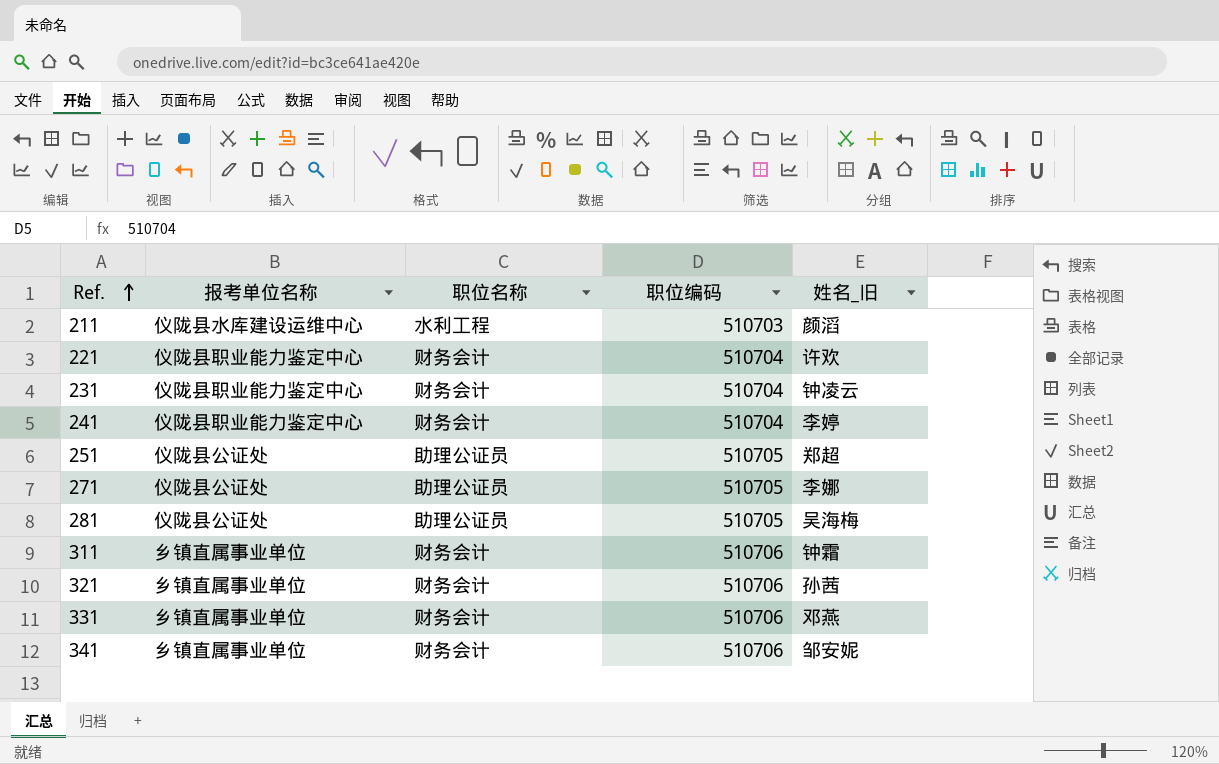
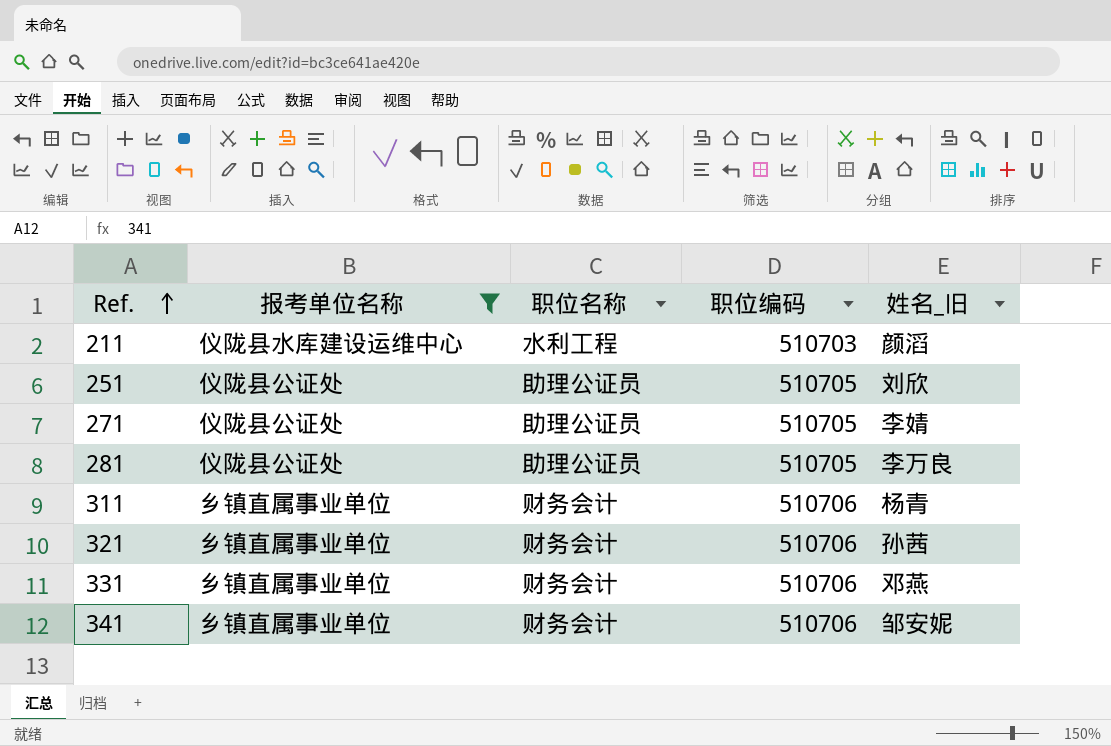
filter: none -> 报考单位名称 != 仪陇县职业能力鉴定中心
251 | 姓名_旧: 郑超 -> 刘欣
271 | 姓名_旧: 李娜 -> 李婧
281 | 姓名_旧: 吴海梅 -> 李万良
311 | 姓名_旧: 钟霜 -> 杨青

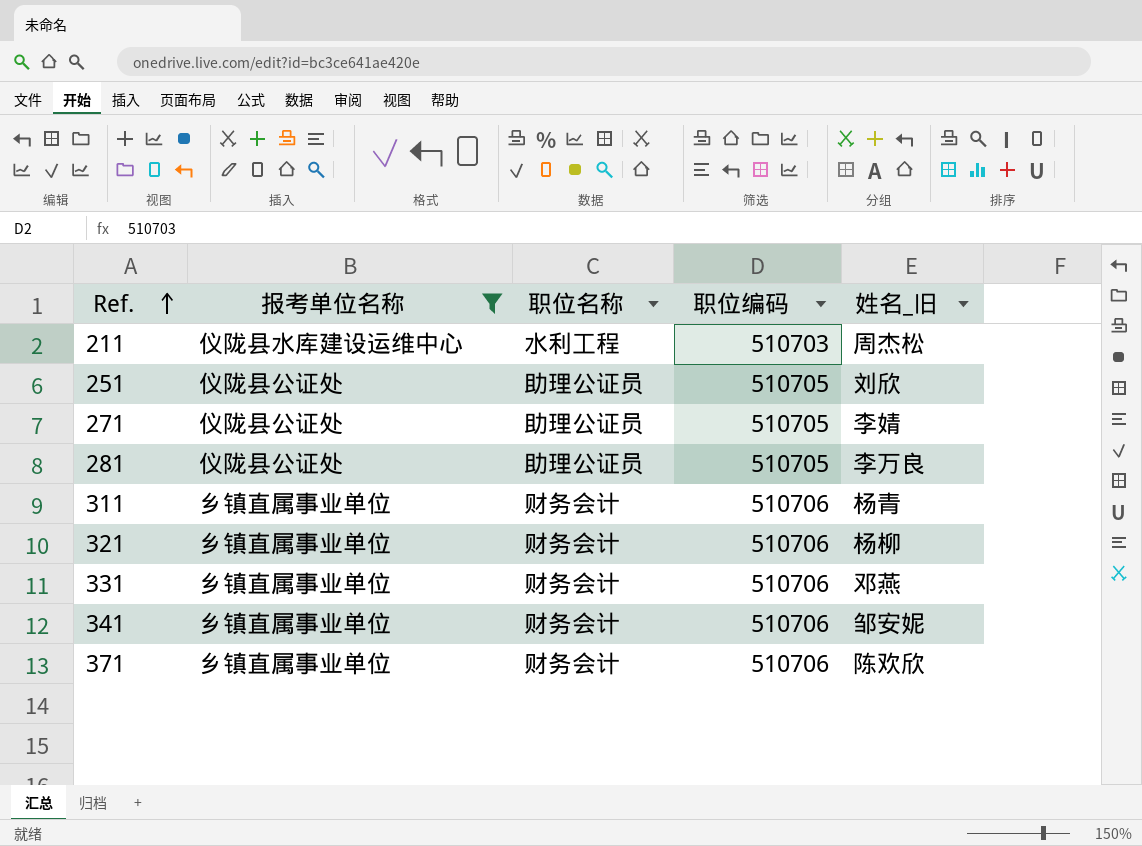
211 | 姓名_旧: 颜滔 -> 周杰松
321 | 姓名_旧: 孙茜 -> 杨柳
row 371: none -> 乡镇直属事业单位 | 财务会计 | 510706 | 陈欢欣

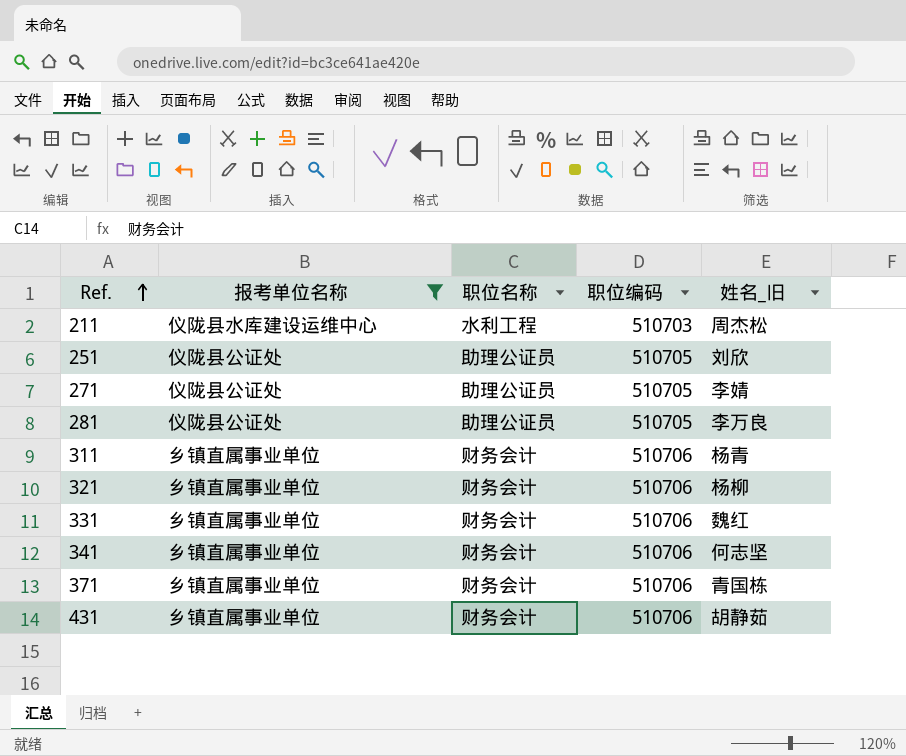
331 | 姓名_旧: 邓燕 -> 魏红
341 | 姓名_旧: 邹安妮 -> 何志坚
371 | 姓名_旧: 陈欢欣 -> 青国栋
row 431: none -> 乡镇直属事业单位 | 财务会计 | 510706 | 胡静茹

